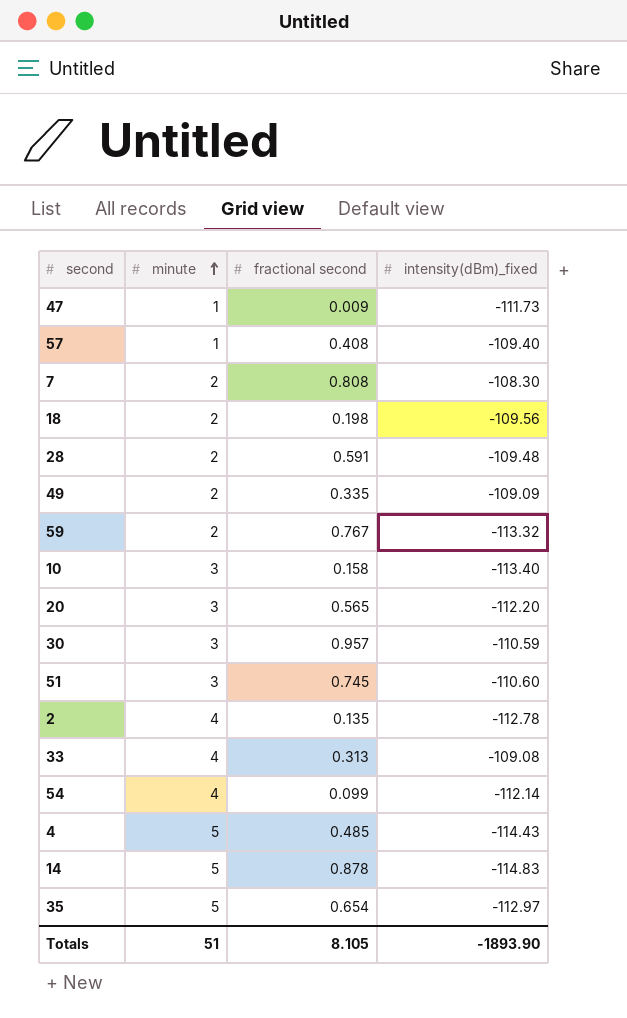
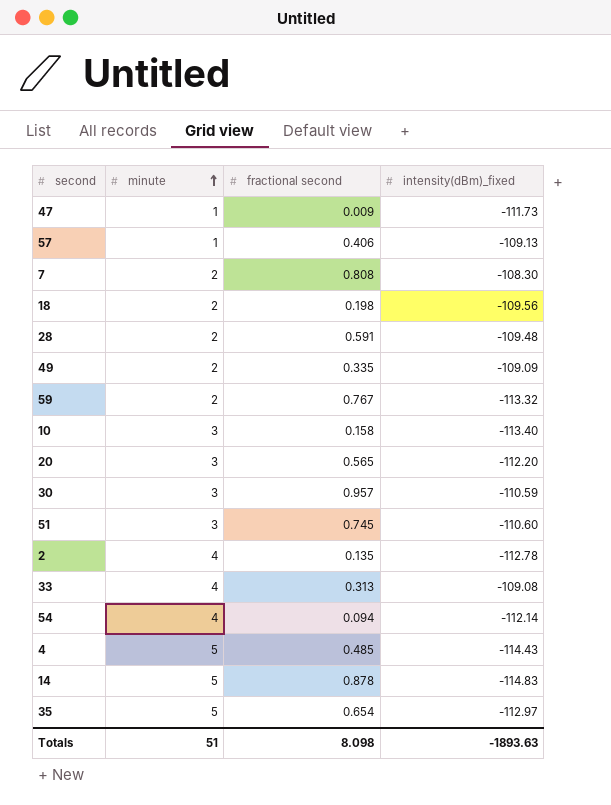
57 | fractional second: 0.408 -> 0.406
57 | intensity(dBm)_fixed: -109.40 -> -109.13
54 | fractional second: 0.099 -> 0.094
Totals | fractional second: 8.105 -> 8.098
Totals | intensity(dBm)_fixed: -1893.90 -> -1893.63

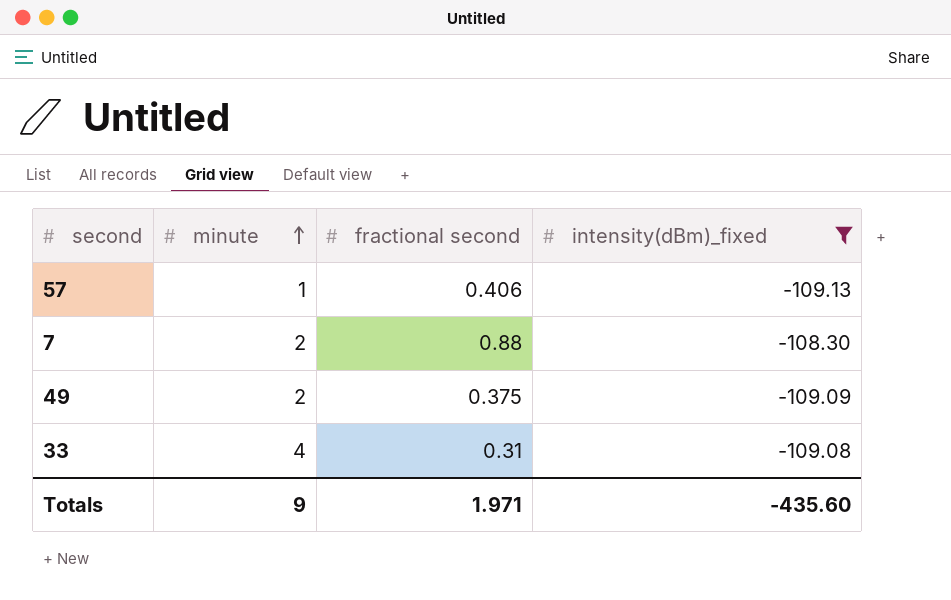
filter: none -> intensity(dBm)_fixed >= -109.13
7 | fractional second: 0.808 -> 0.88
49 | fractional second: 0.335 -> 0.375
33 | fractional second: 0.313 -> 0.31
Totals | minute: 51 -> 9
Totals | fractional second: 8.098 -> 1.971
Totals | intensity(dBm)_fixed: -1893.63 -> -435.60

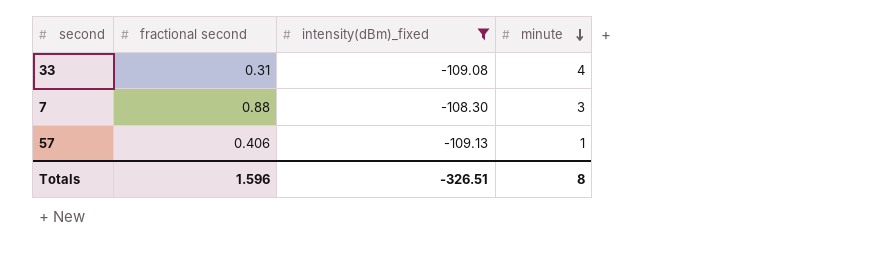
row order: minute ascending -> minute descending
column minute | position: 2 -> 4
row 49: 2 | 0.375 | -109.09 -> none
7 | minute: 2 -> 3
Totals | fractional second: 1.971 -> 1.596
Totals | intensity(dBm)_fixed: -435.60 -> -326.51
Totals | minute: 9 -> 8

